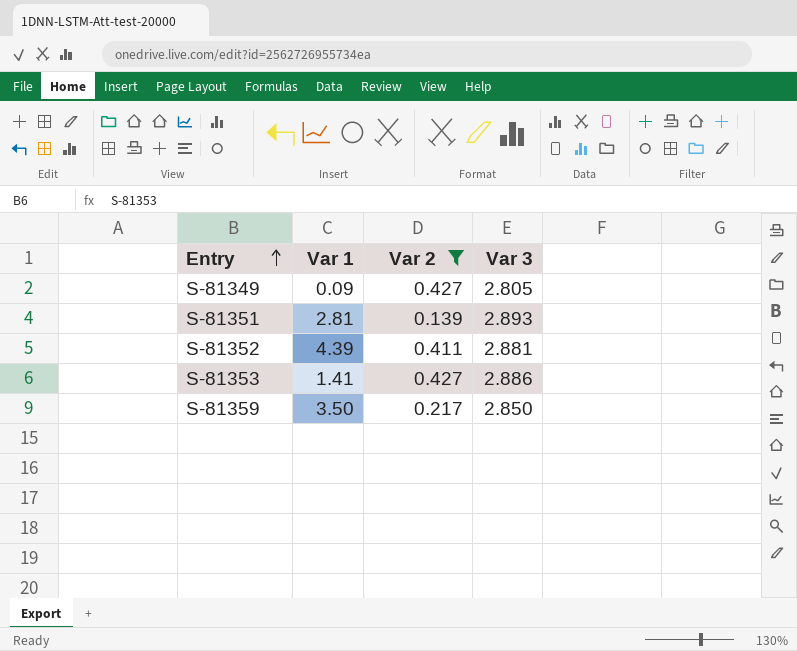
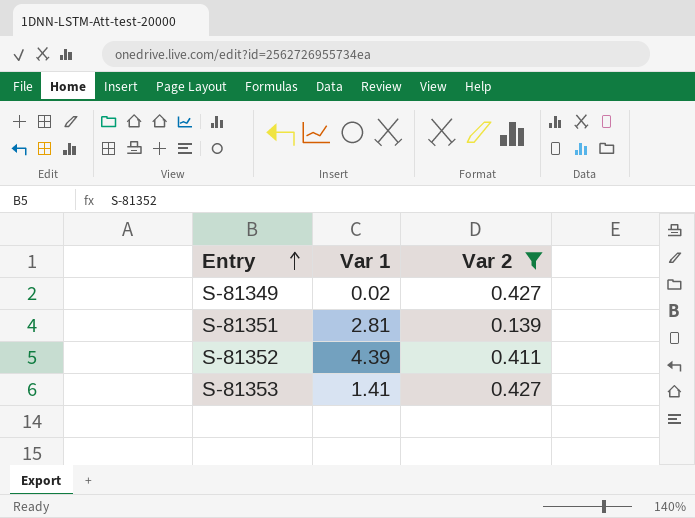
column Var 3 | position: 4 -> none
row S-81359: 3.50 | 0.217 | 2.850 -> none
S-81349 | Var 1: 0.09 -> 0.02

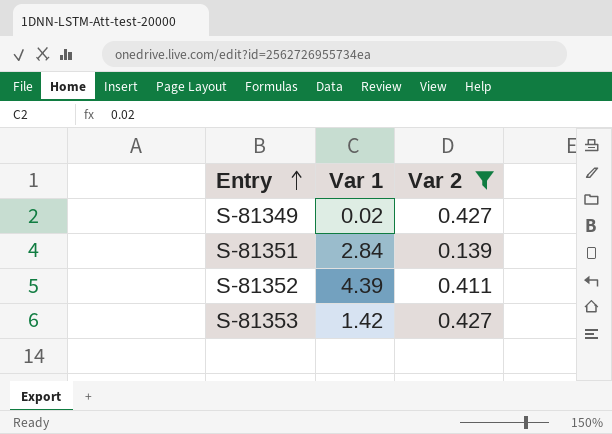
S-81351 | Var 1: 2.81 -> 2.84
S-81353 | Var 1: 1.41 -> 1.42

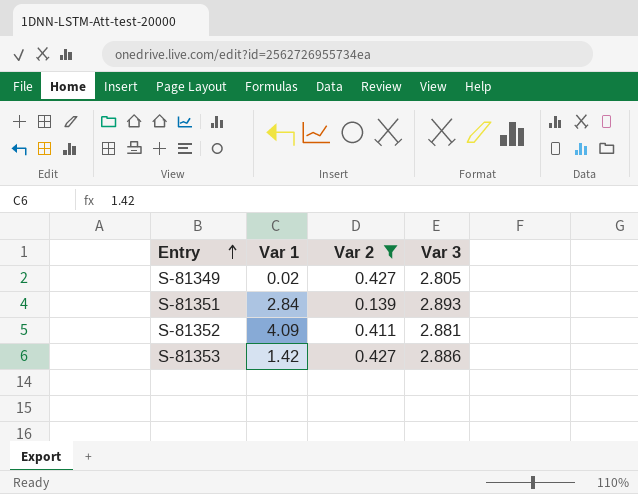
column Var 3 | position: none -> 4
S-81352 | Var 1: 4.39 -> 4.09

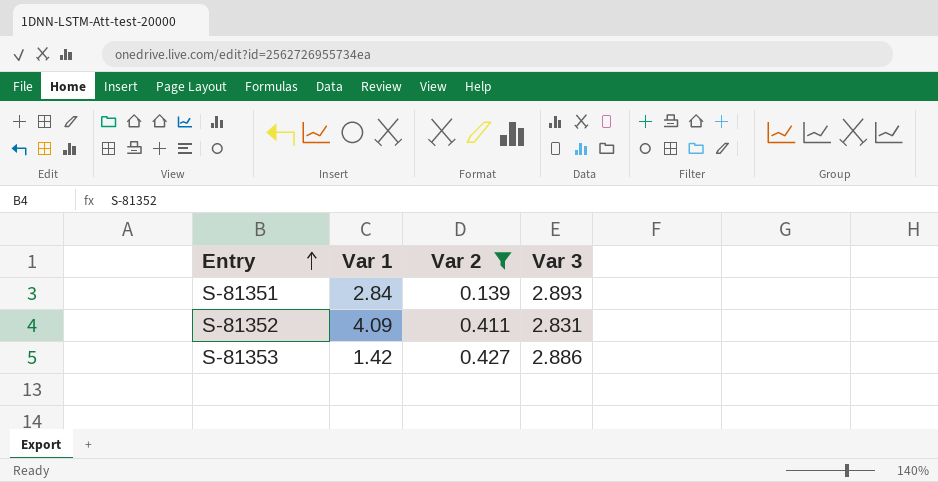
row S-81349: 0.02 | 0.427 | 2.805 -> none
S-81352 | Var 3: 2.881 -> 2.831

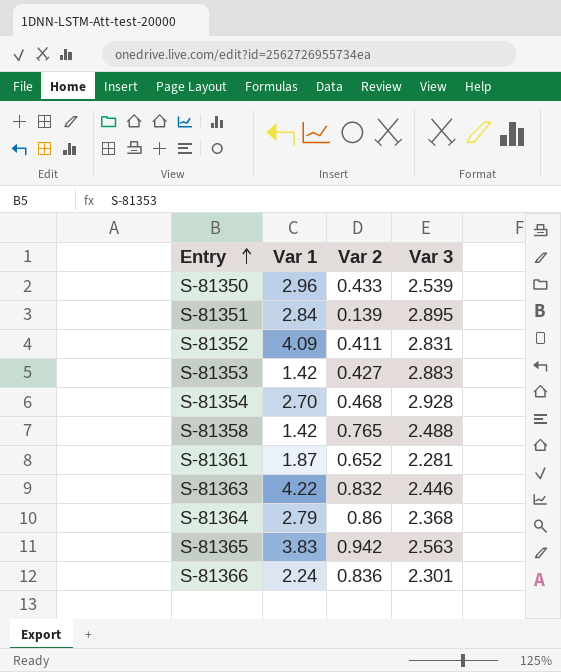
filter: Var 2 <= 0.427 -> none
S-81351 | Var 3: 2.893 -> 2.895
S-81353 | Var 3: 2.886 -> 2.883

